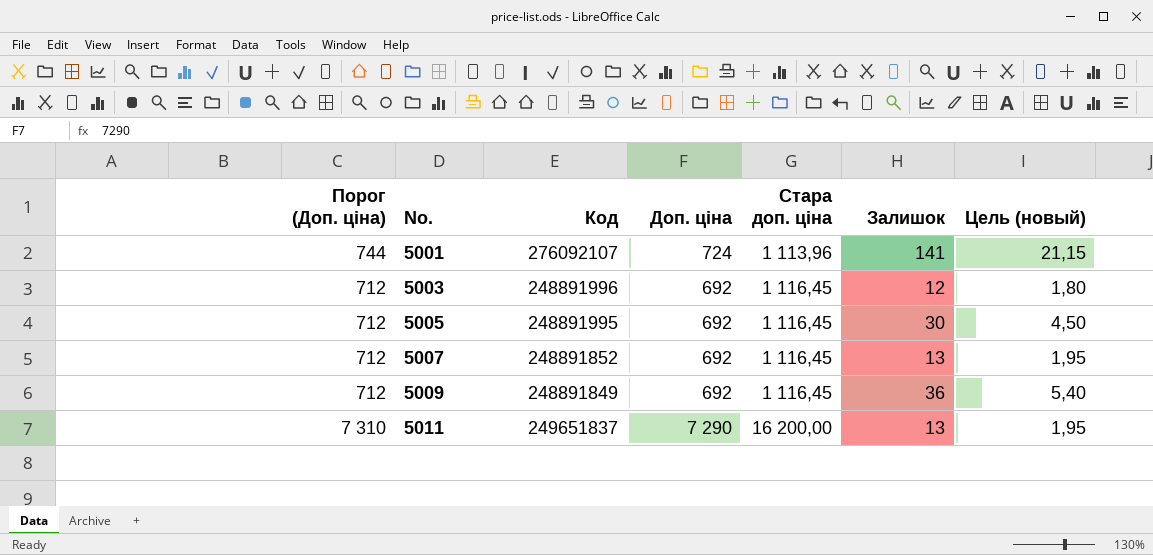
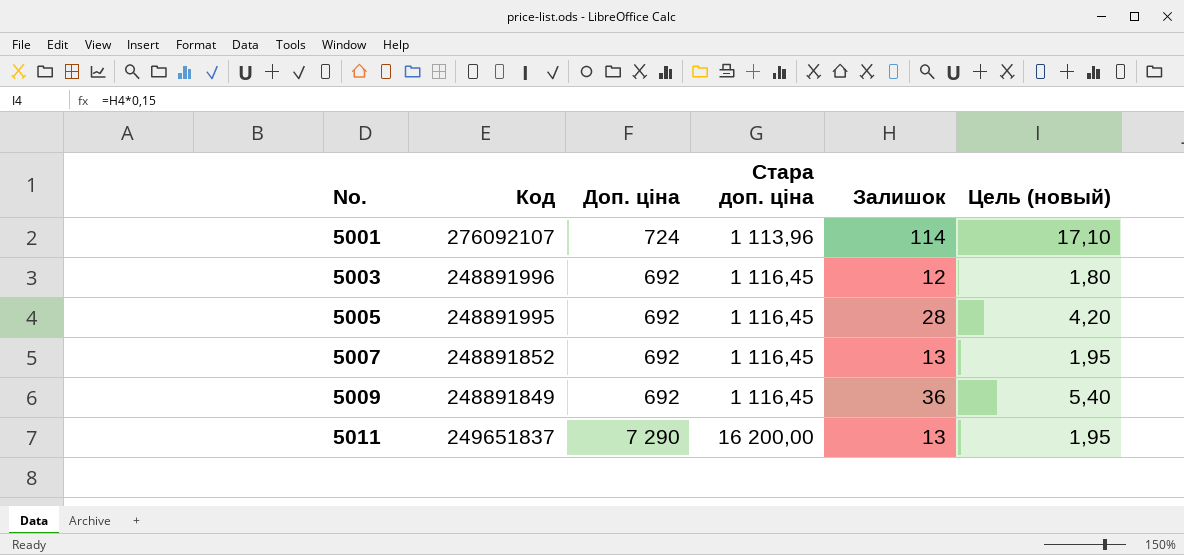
column Порог (Доп. ціна) | formula: [Доп. ціна] + 20 -> none
5001 | Залишок: 141 -> 114
5001 | Цель (новый): 21,15 -> 17,10
5005 | Залишок: 30 -> 28
5005 | Цель (новый): 4,50 -> 4,20

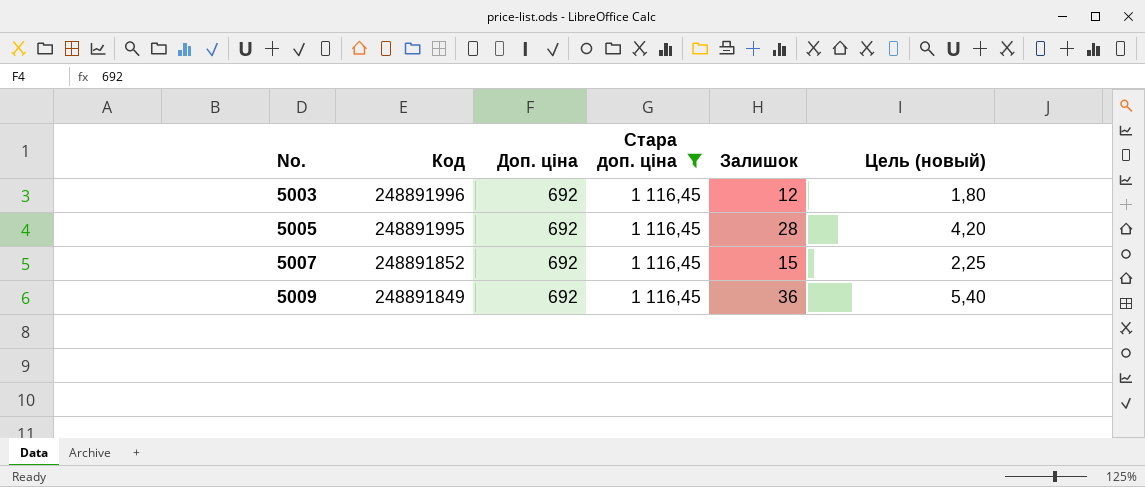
filter: none -> Стара доп. ціна = 1 116,45
5007 | Залишок: 13 -> 15
5007 | Цель (новый): 1,95 -> 2,25

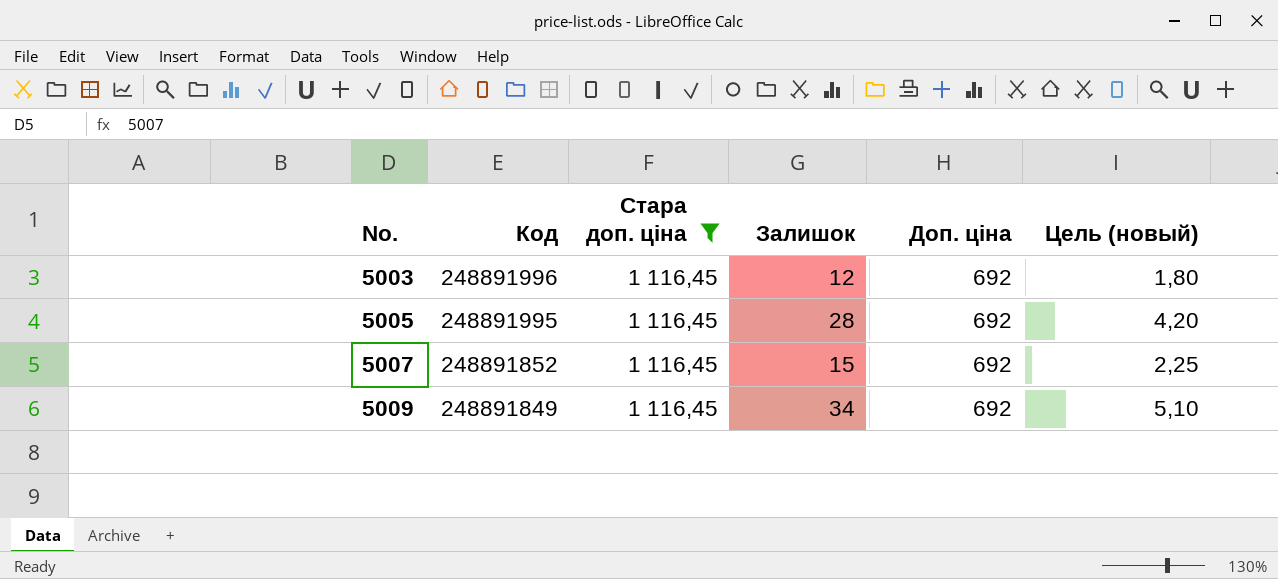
column Доп. ціна | position: 3 -> 5
5009 | Залишок: 36 -> 34
5009 | Цель (новый): 5,40 -> 5,10

